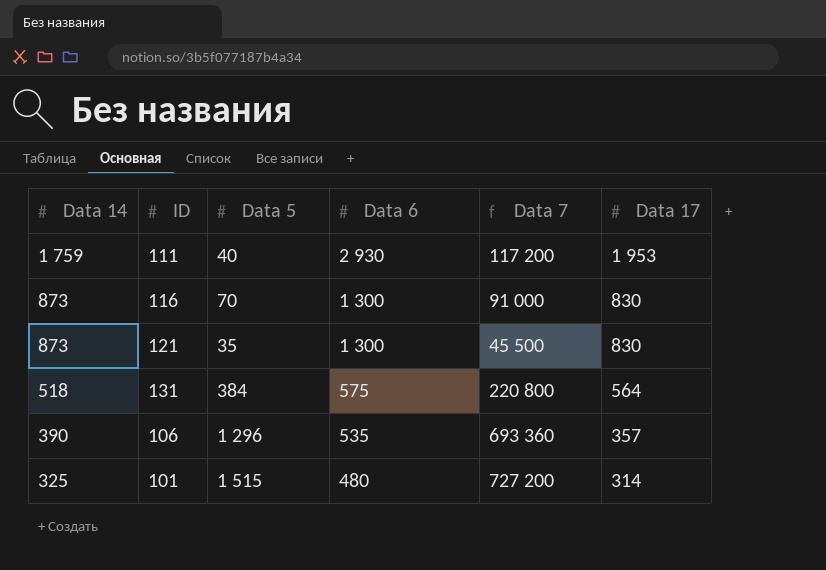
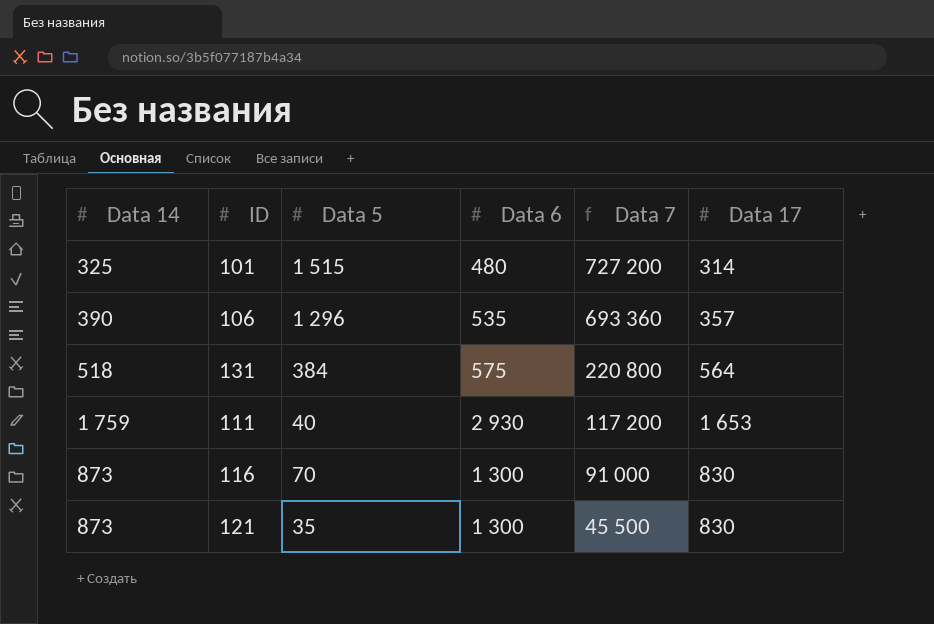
row order: Data 14 descending -> Data 7 descending
111 | Data 17: 1 953 -> 1 653

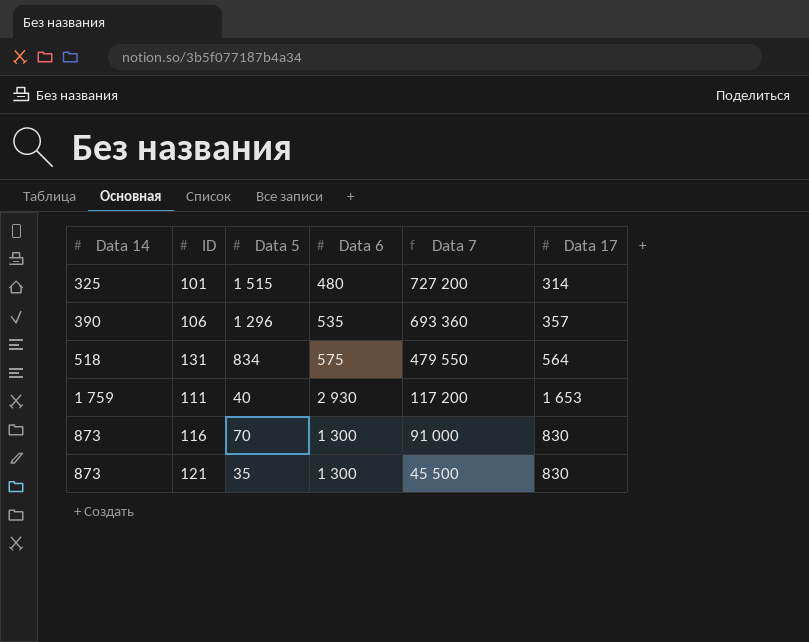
131 | Data 5: 384 -> 834
131 | Data 7: 220 800 -> 479 550

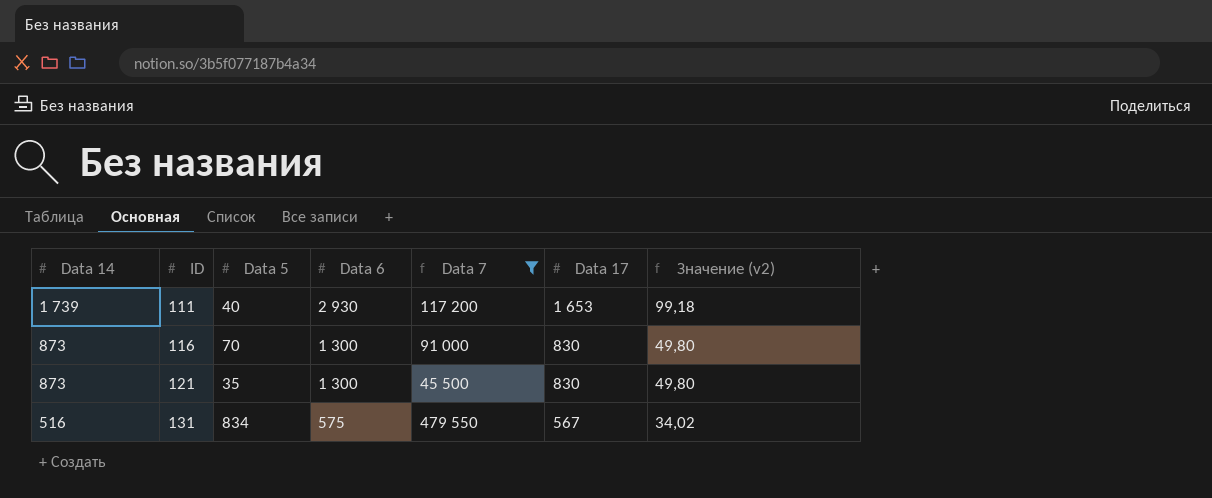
filter: none -> Data 7 <= 479 550
row order: Data 7 descending -> Data 14 descending
column Значение (v2) | formula: none -> [Data 17] * 0,06
111 | Data 14: 1 759 -> 1 739
131 | Data 14: 518 -> 516
131 | Data 17: 564 -> 567

